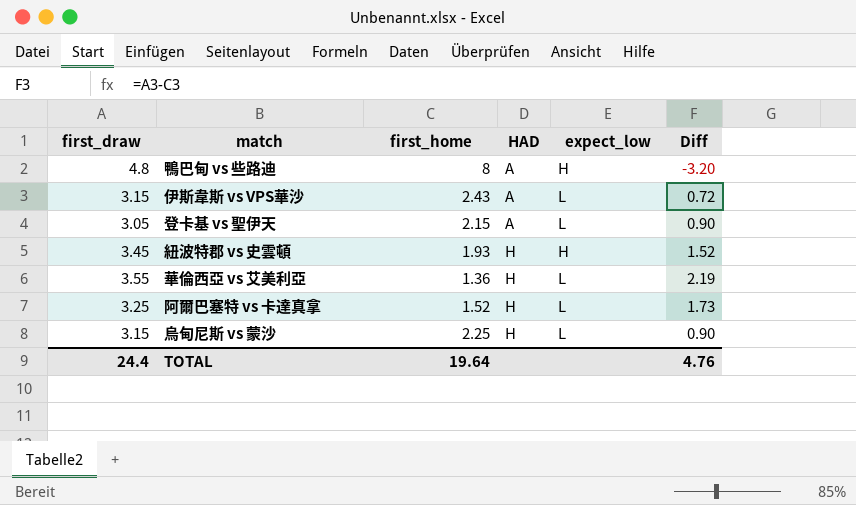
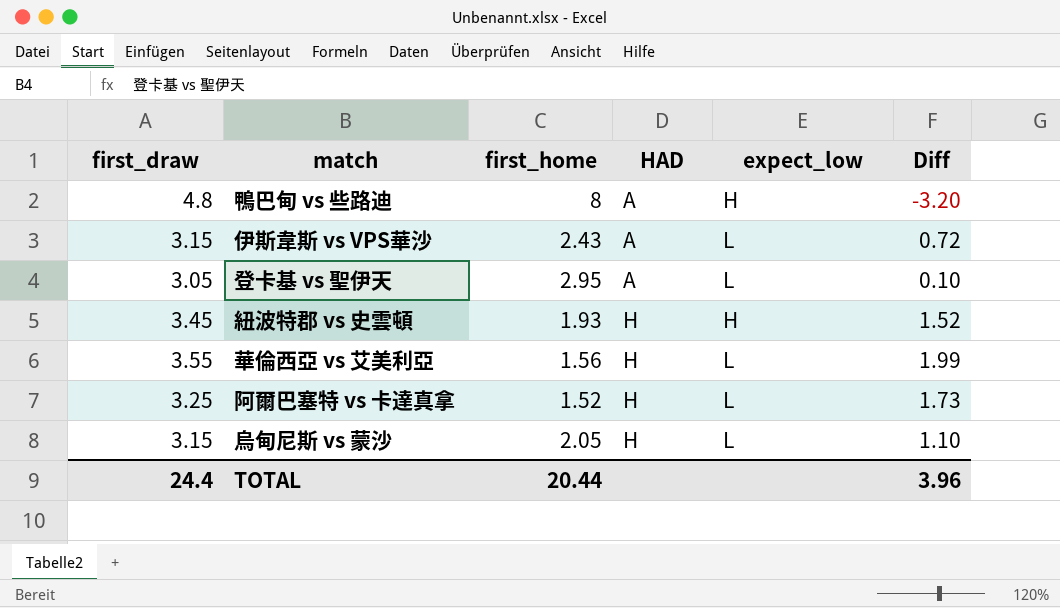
登卡基 vs 聖伊天 | first_home: 2.15 -> 2.95
登卡基 vs 聖伊天 | Diff: 0.90 -> 0.10
華倫西亞 vs 艾美利亞 | first_home: 1.36 -> 1.56
華倫西亞 vs 艾美利亞 | Diff: 2.19 -> 1.99
烏甸尼斯 vs 蒙沙 | first_home: 2.25 -> 2.05
烏甸尼斯 vs 蒙沙 | Diff: 0.90 -> 1.10
TOTAL | first_home: 19.64 -> 20.44
TOTAL | Diff: 4.76 -> 3.96

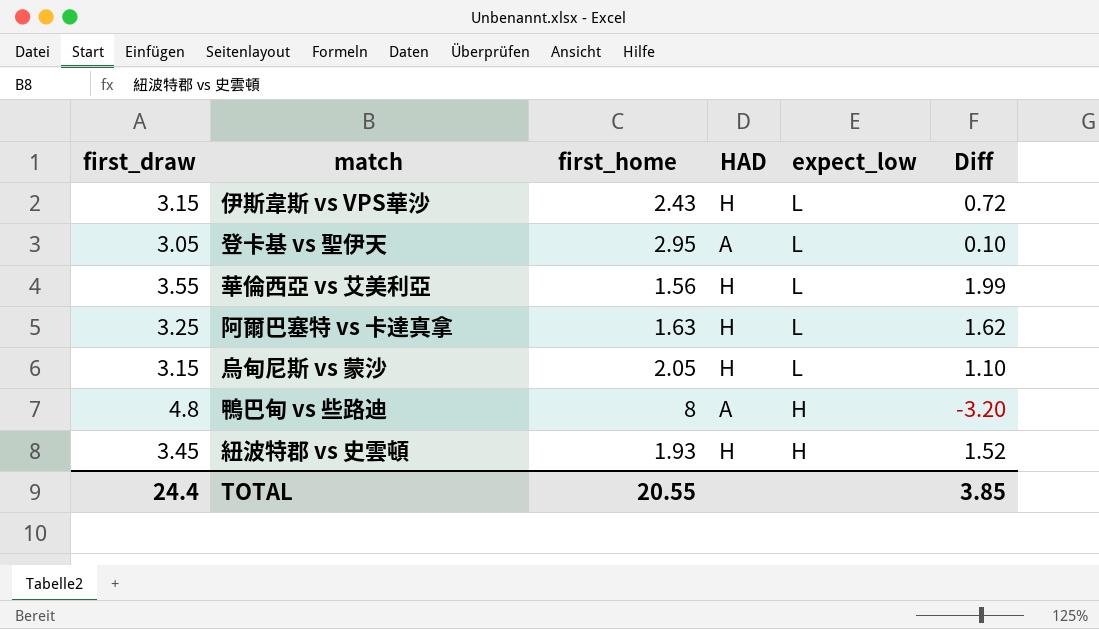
row order: HAD ascending -> expect_low descending
伊斯韋斯 vs VPS華沙 | HAD: A -> H
阿爾巴塞特 vs 卡達真拿 | first_home: 1.52 -> 1.63
阿爾巴塞特 vs 卡達真拿 | Diff: 1.73 -> 1.62
TOTAL | first_home: 20.44 -> 20.55
TOTAL | Diff: 3.96 -> 3.85

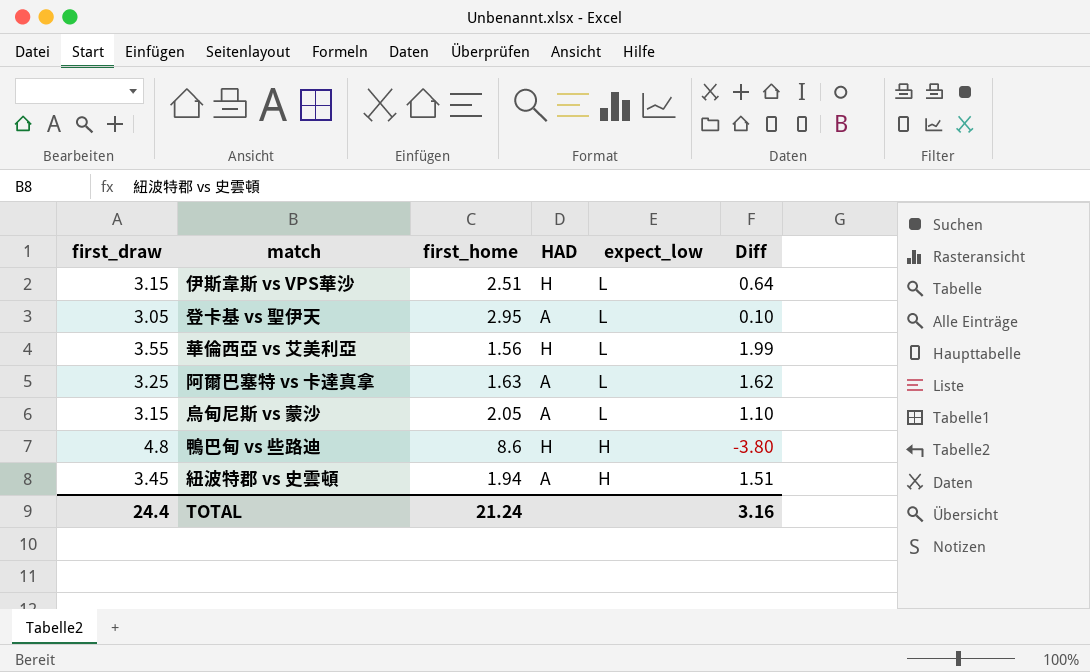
伊斯韋斯 vs VPS華沙 | first_home: 2.43 -> 2.51
伊斯韋斯 vs VPS華沙 | Diff: 0.72 -> 0.64
阿爾巴塞特 vs 卡達真拿 | HAD: H -> A
烏甸尼斯 vs 蒙沙 | HAD: H -> A
鴨巴甸 vs 些路迪 | first_home: 8 -> 8.6
鴨巴甸 vs 些路迪 | HAD: A -> H
鴨巴甸 vs 些路迪 | Diff: -3.20 -> -3.80
紐波特郡 vs 史雲頓 | first_home: 1.93 -> 1.94
紐波特郡 vs 史雲頓 | HAD: H -> A
紐波特郡 vs 史雲頓 | Diff: 1.52 -> 1.51
TOTAL | first_home: 20.55 -> 21.24
TOTAL | Diff: 3.85 -> 3.16

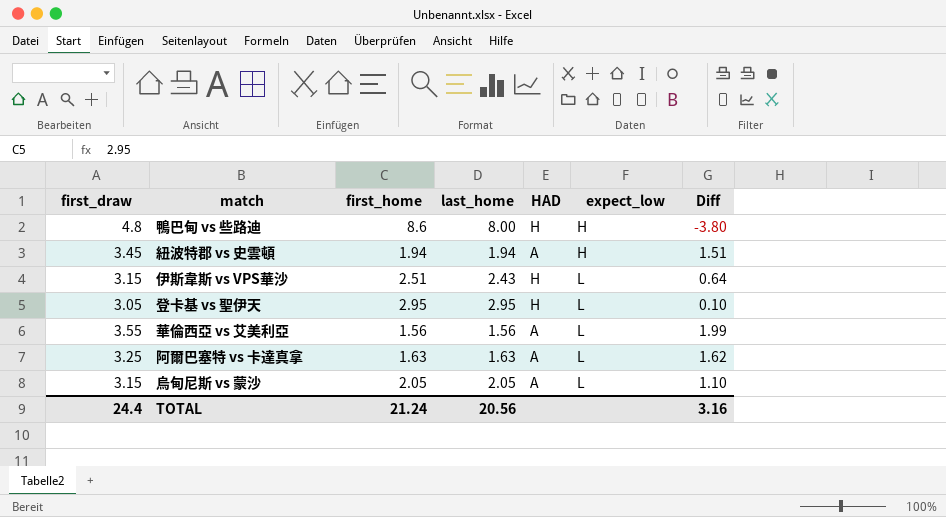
row order: expect_low descending -> expect_low ascending
column last_home | position: none -> 4
登卡基 vs 聖伊天 | HAD: A -> H
華倫西亞 vs 艾美利亞 | HAD: H -> A

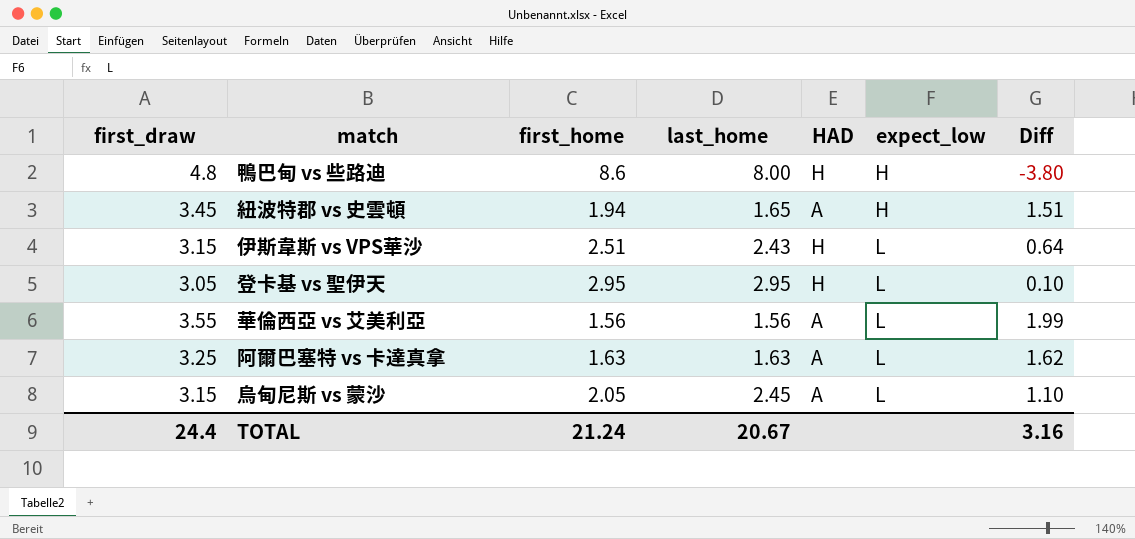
紐波特郡 vs 史雲頓 | last_home: 1.94 -> 1.65
烏甸尼斯 vs 蒙沙 | last_home: 2.05 -> 2.45
TOTAL | last_home: 20.56 -> 20.67

